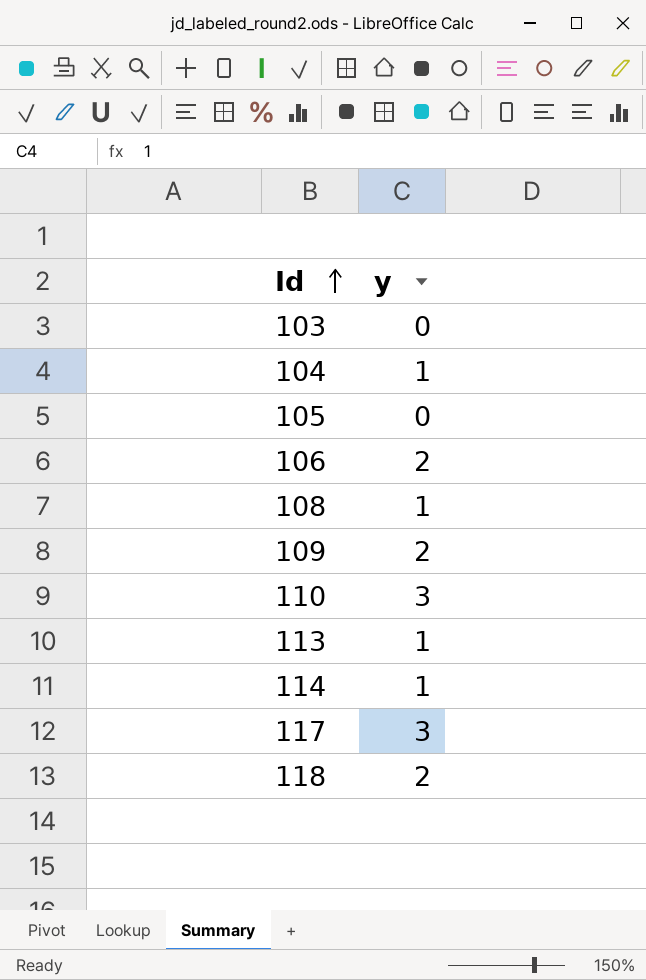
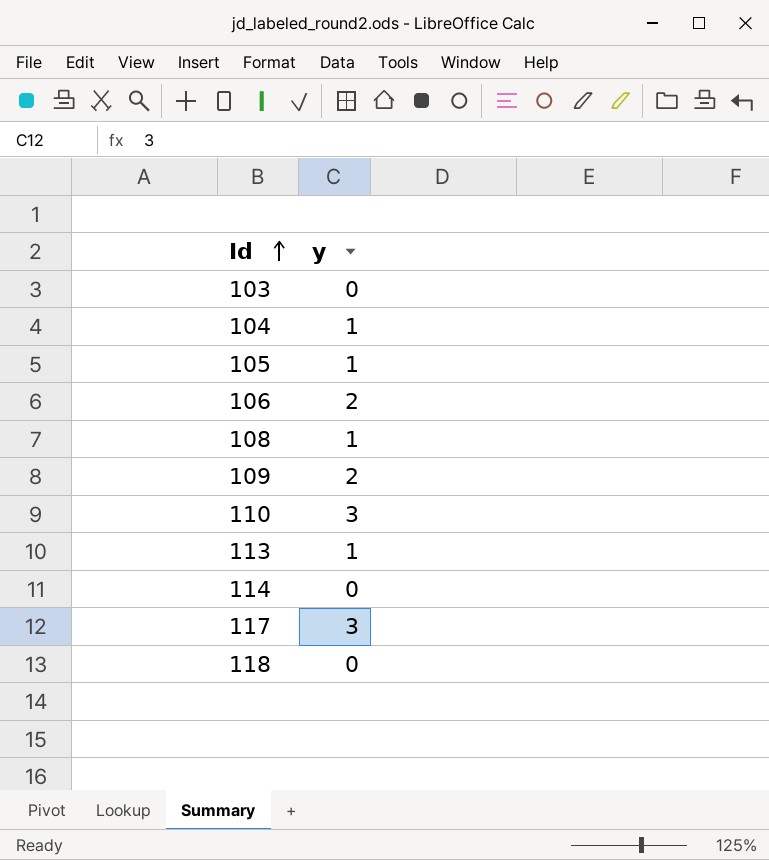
105 | y: 0 -> 1
114 | y: 1 -> 0
118 | y: 2 -> 0

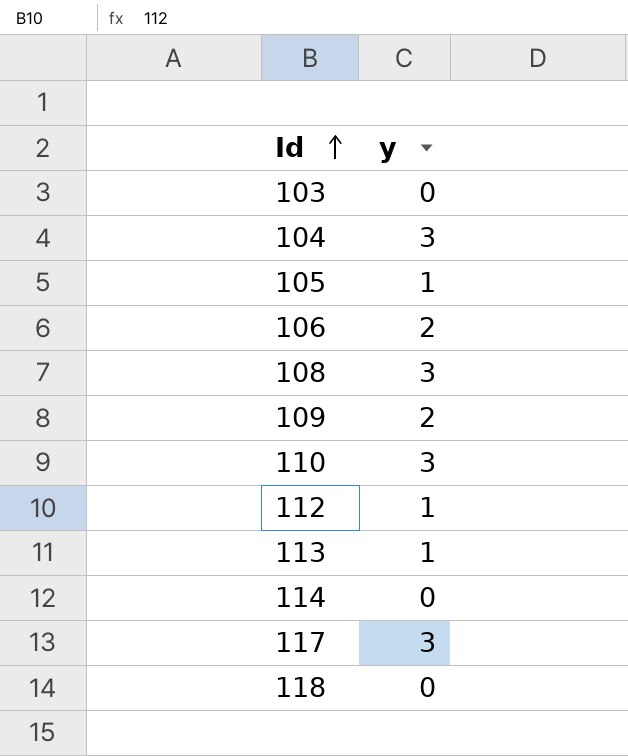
104 | y: 1 -> 3
108 | y: 1 -> 3
row 112: none -> 1

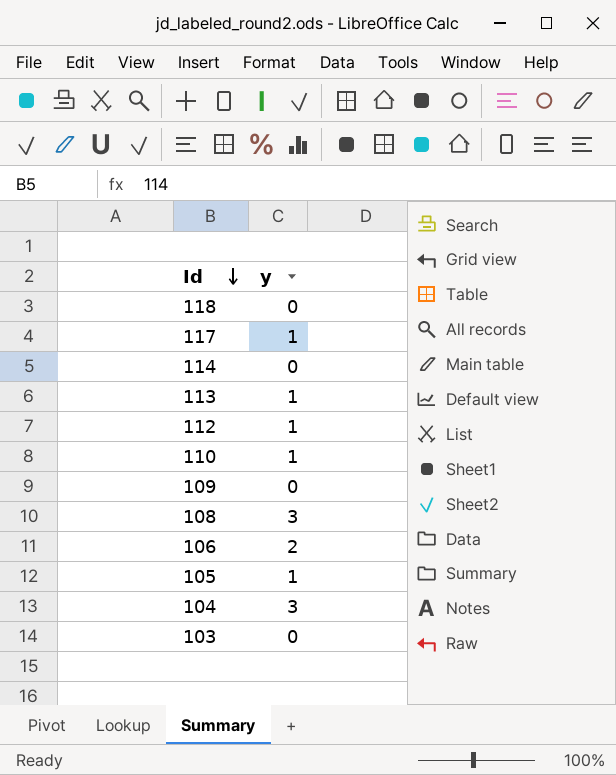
row order: Id ascending -> Id descending
117 | y: 3 -> 1
110 | y: 3 -> 1
109 | y: 2 -> 0

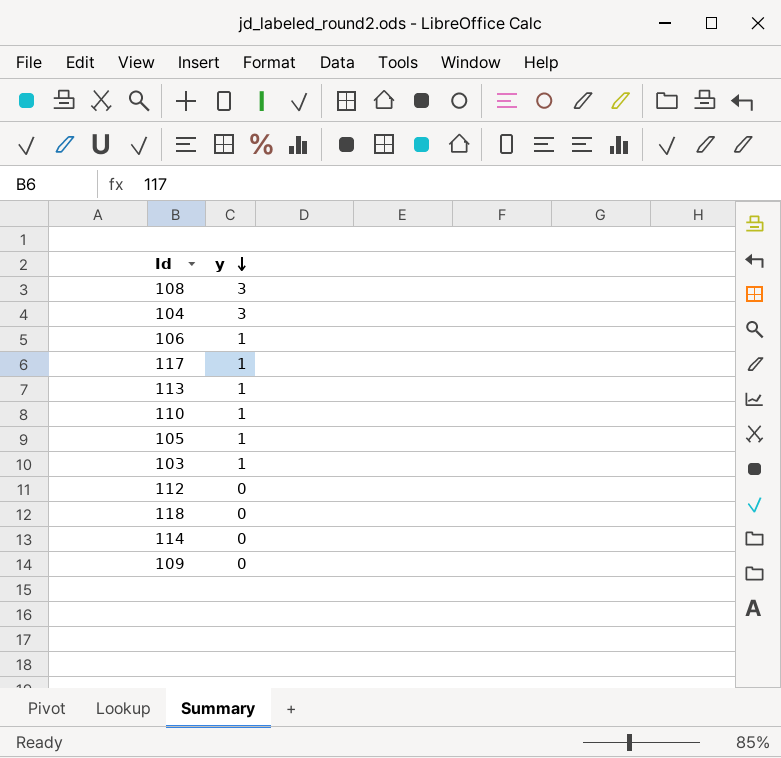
row order: Id descending -> y descending
106 | y: 2 -> 1
103 | y: 0 -> 1
112 | y: 1 -> 0

